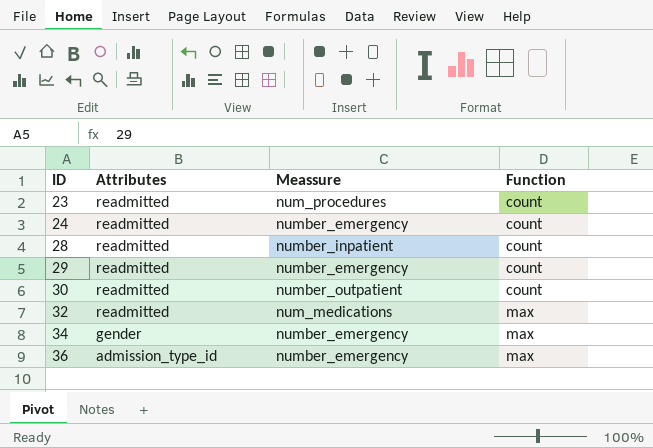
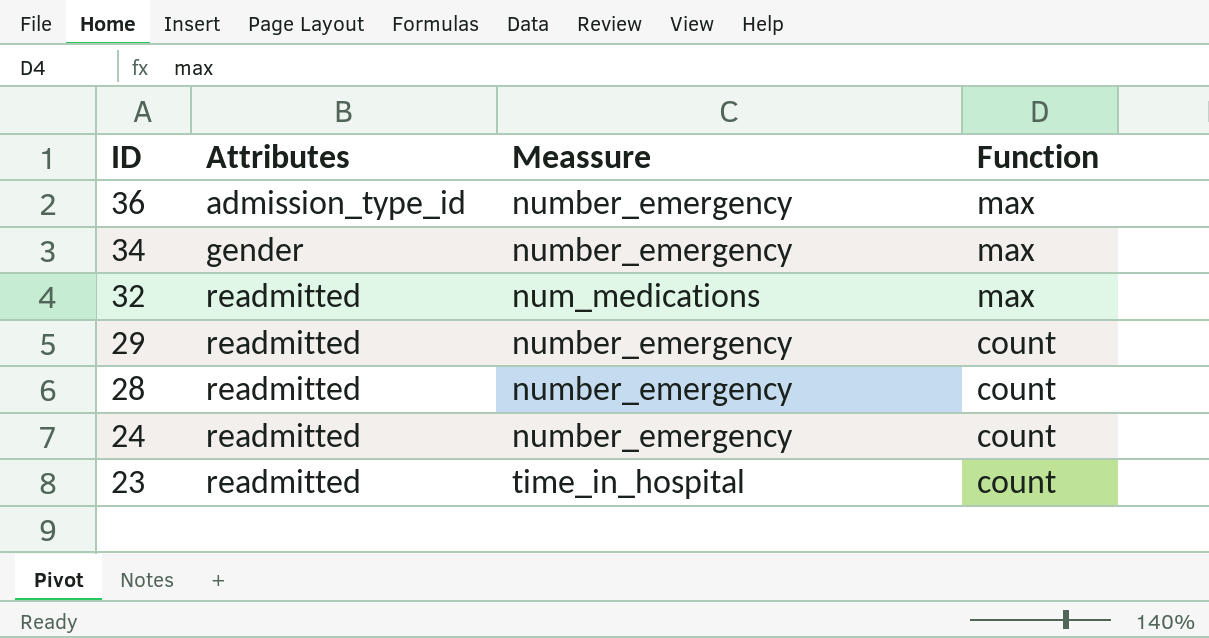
row order: ID ascending -> ID descending
row 30: readmitted | number_outpatient | count -> none
28 | Meassure: number_inpatient -> number_emergency
23 | Meassure: num_procedures -> time_in_hospital

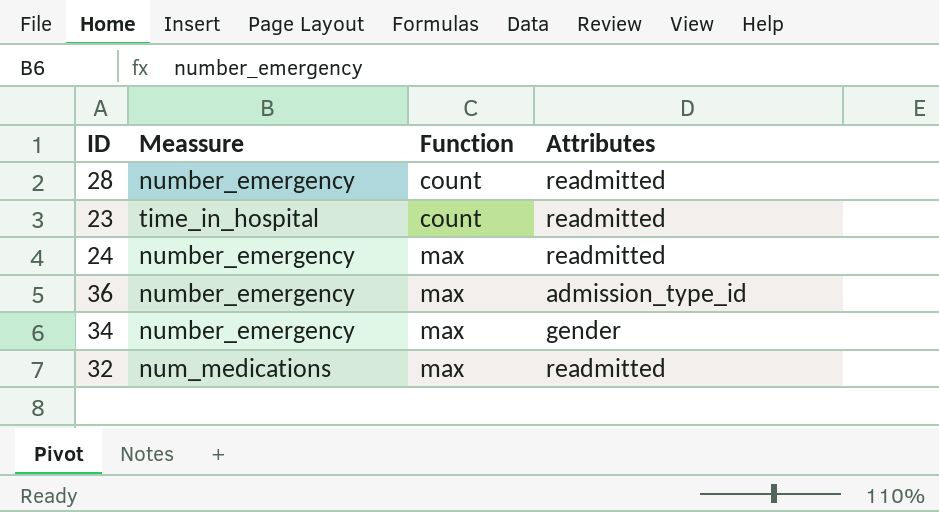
row order: ID descending -> Function ascending
column Attributes | position: 2 -> 4
row 29: readmitted | number_emergency | count -> none
24 | Function: count -> max

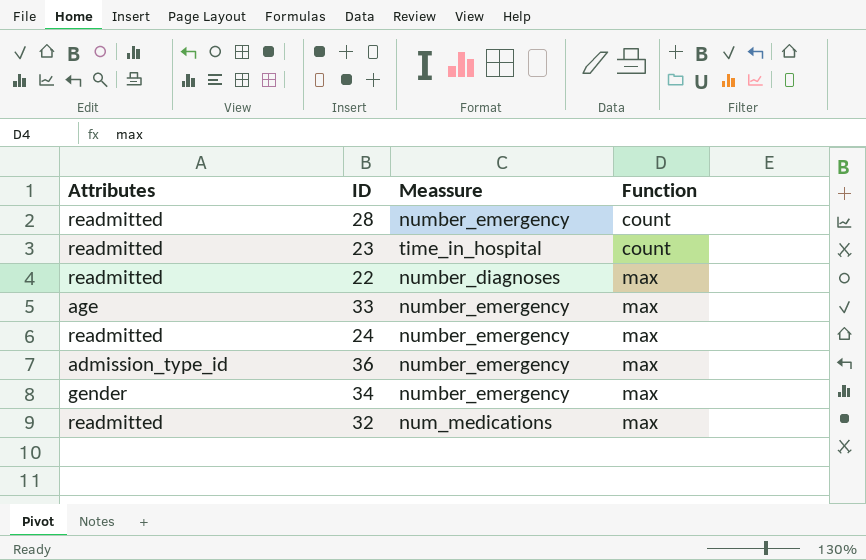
column Attributes | position: 4 -> 1
row 22: none -> readmitted | number_diagnoses | max
row 33: none -> age | number_emergency | max

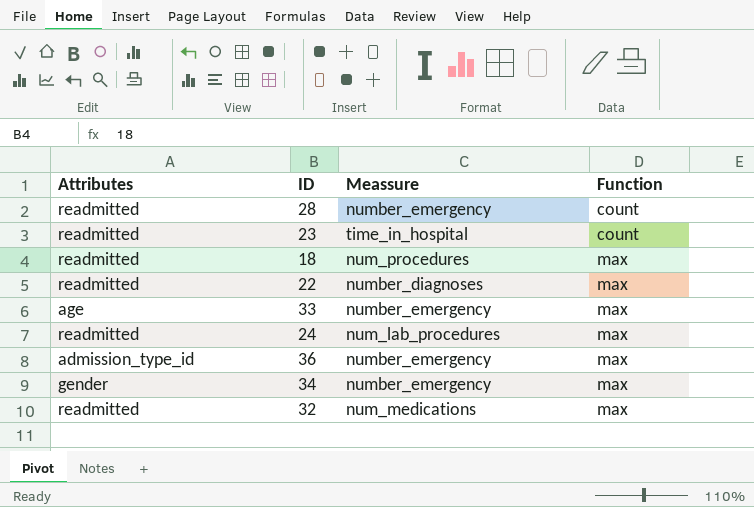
row 18: none -> readmitted | num_procedures | max
24 | Meassure: number_emergency -> num_lab_procedures

